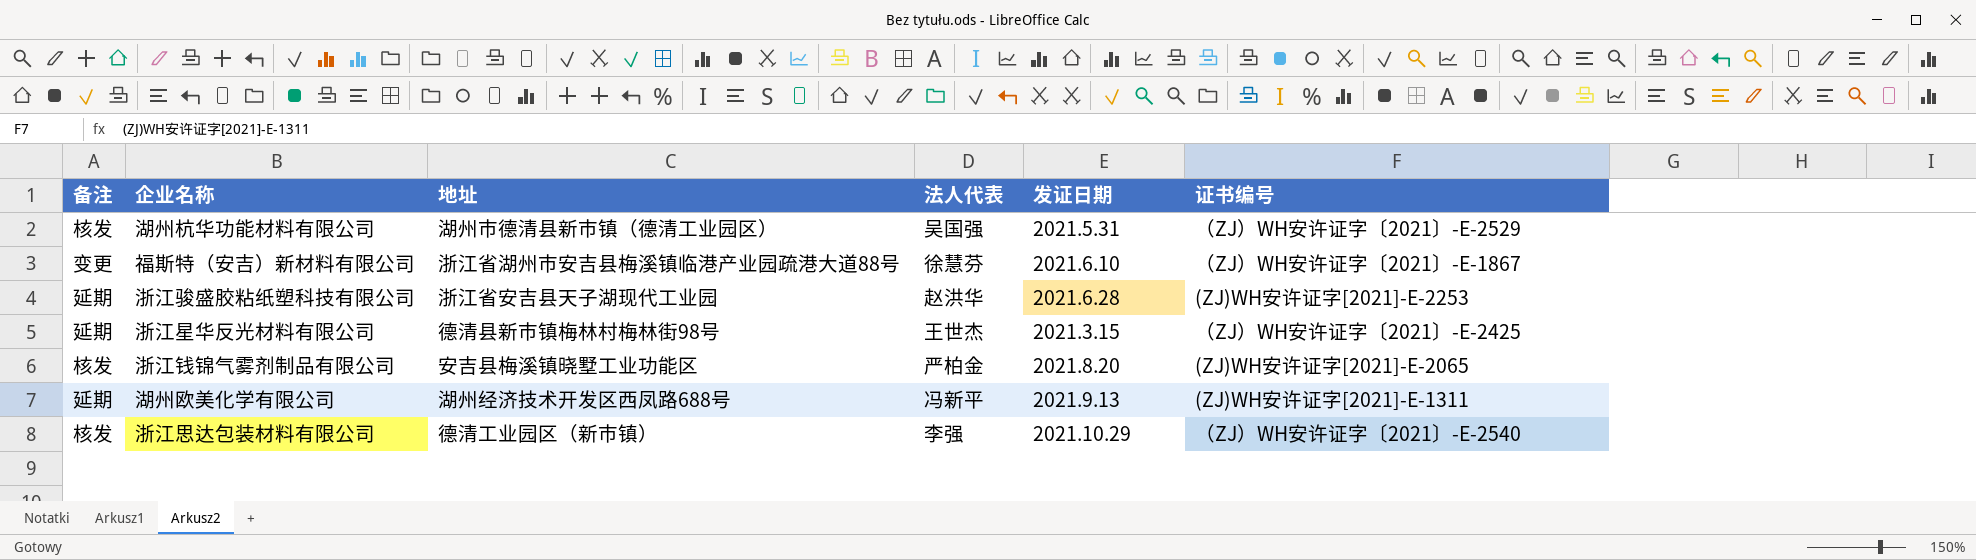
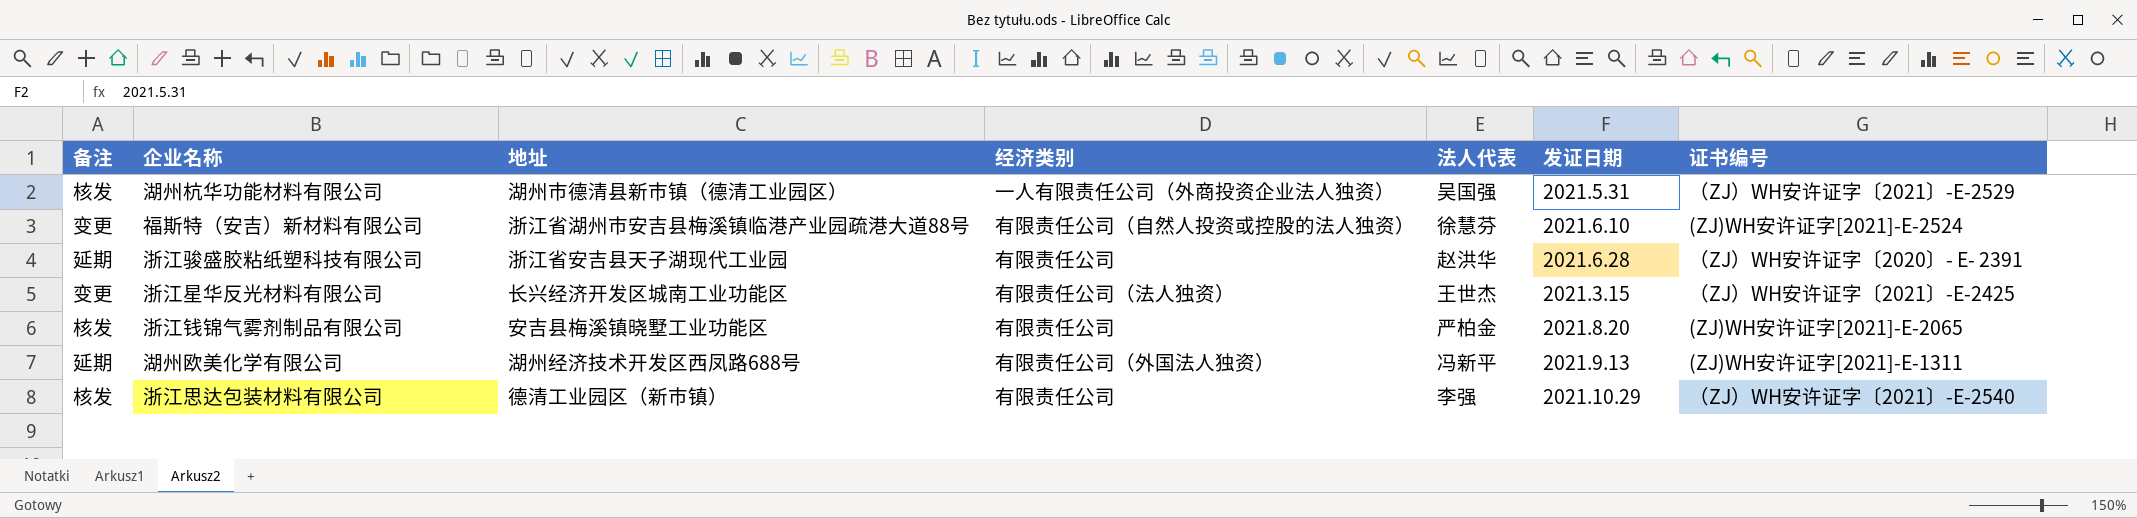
column 经济类别 | position: none -> 4
福斯特（安吉）新材料有限公司 | 证书编号: （ZJ）WH安许证字〔2021〕-E-1867 -> (ZJ)WH安许证字[2021]-E-2524
浙江骏盛胶粘纸塑科技有限公司 | 证书编号: (ZJ)WH安许证字[2021]-E-2253 -> （ZJ）WH安许证字〔2020〕- E- 2391
浙江星华反光材料有限公司 | 备注: 延期 -> 变更
浙江星华反光材料有限公司 | 地址: 德清县新市镇梅林村梅林街98号 -> 长兴经济开发区城南工业功能区

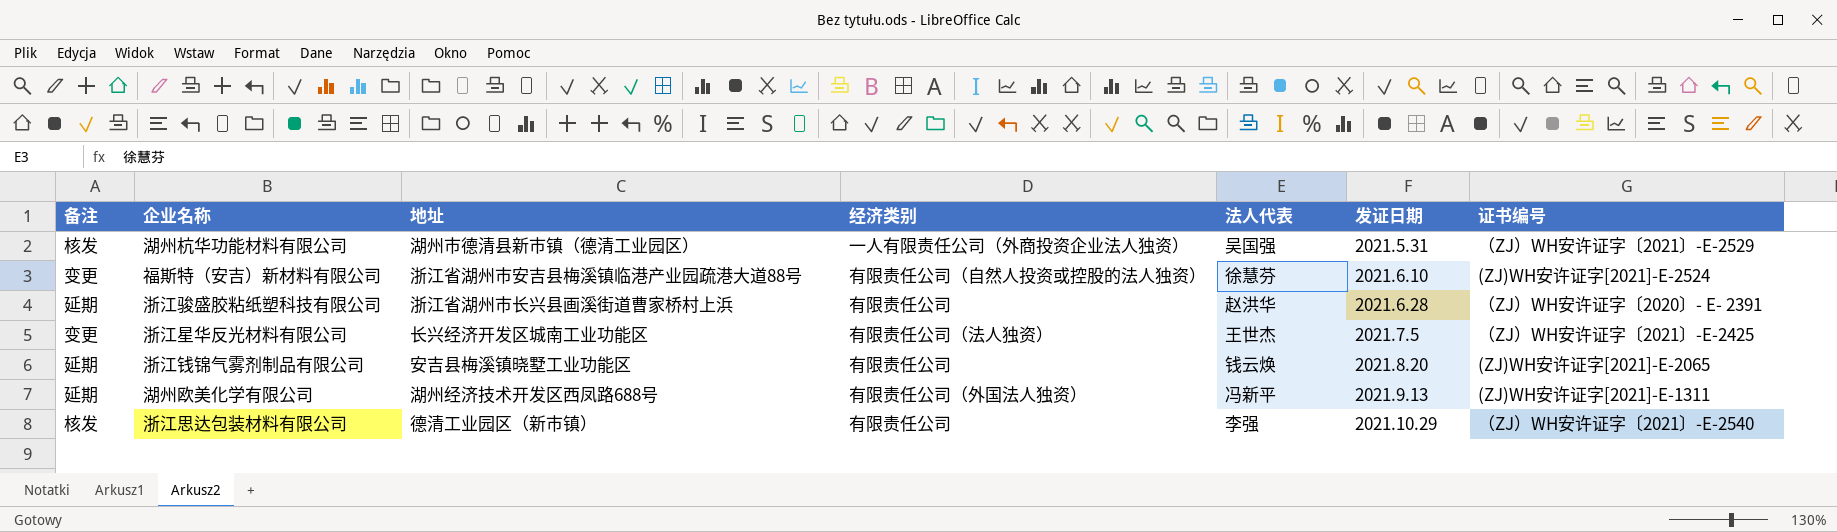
浙江骏盛胶粘纸塑科技有限公司 | 地址: 浙江省安吉县天子湖现代工业园 -> 浙江省湖州市长兴县画溪街道曹家桥村上浜
浙江星华反光材料有限公司 | 发证日期: 2021.3.15 -> 2021.7.5
浙江钱锦气雾剂制品有限公司 | 备注: 核发 -> 延期
浙江钱锦气雾剂制品有限公司 | 法人代表: 严柏金 -> 钱云焕

